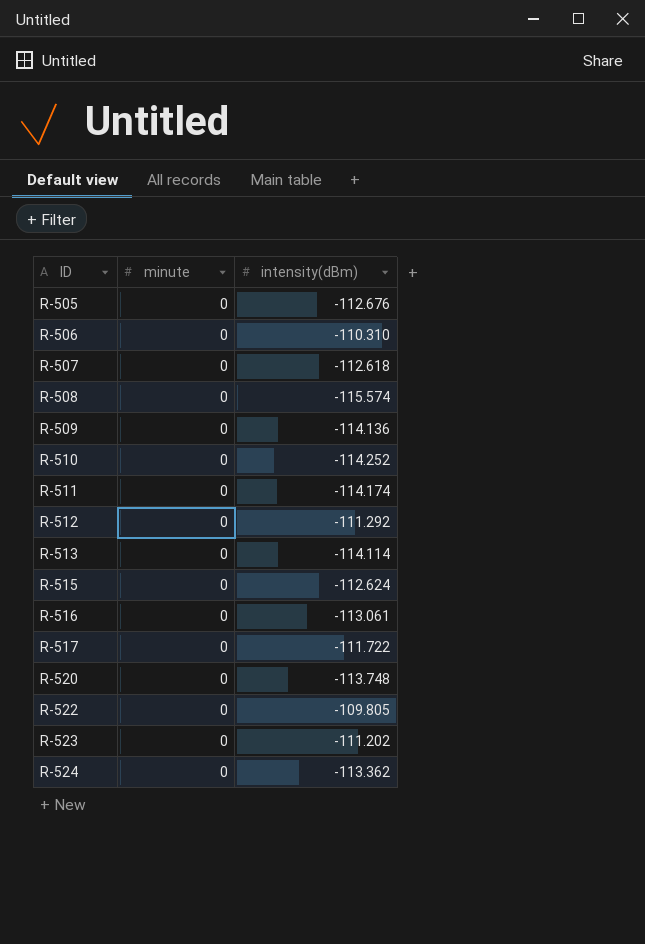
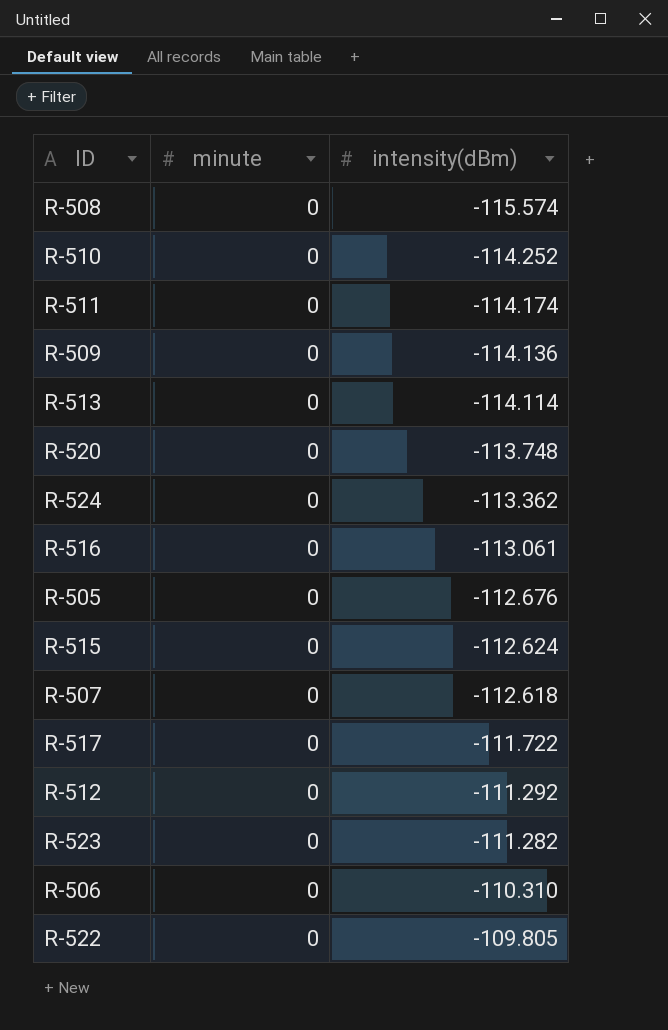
row order: ID ascending -> intensity(dBm) ascending
R-523 | intensity(dBm): -111.202 -> -111.282

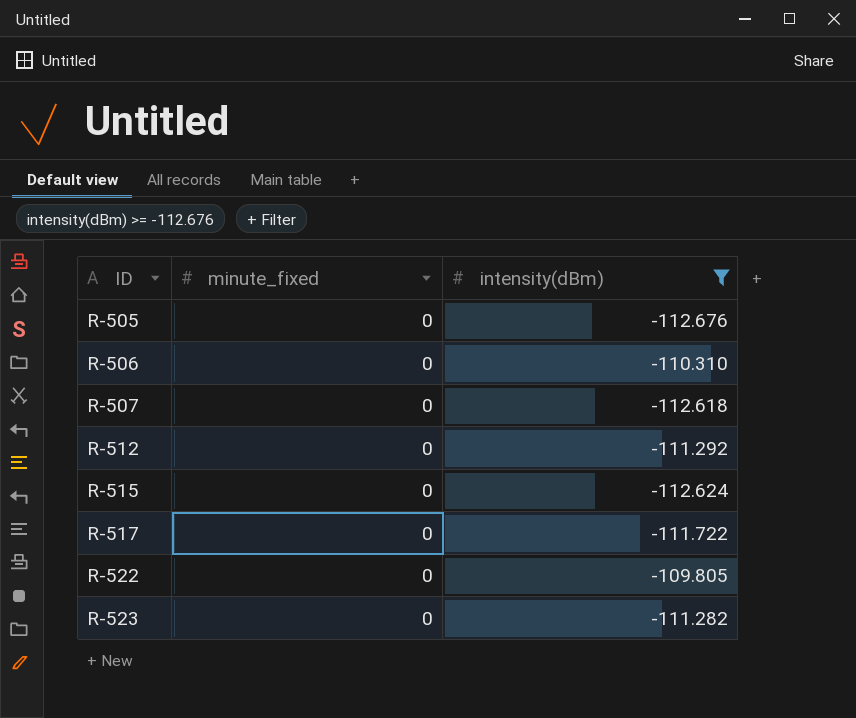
filter: none -> intensity(dBm) >= -112.676
row order: intensity(dBm) ascending -> ID ascending
column name: minute -> minute_fixed

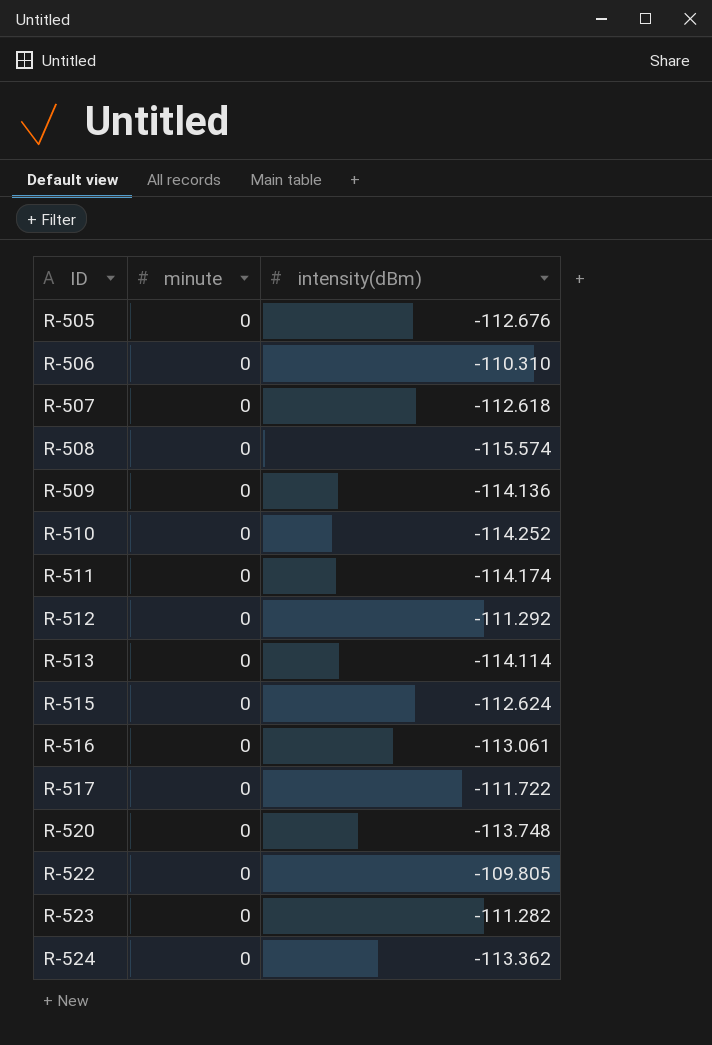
filter: intensity(dBm) >= -112.676 -> none
column name: minute_fixed -> minute

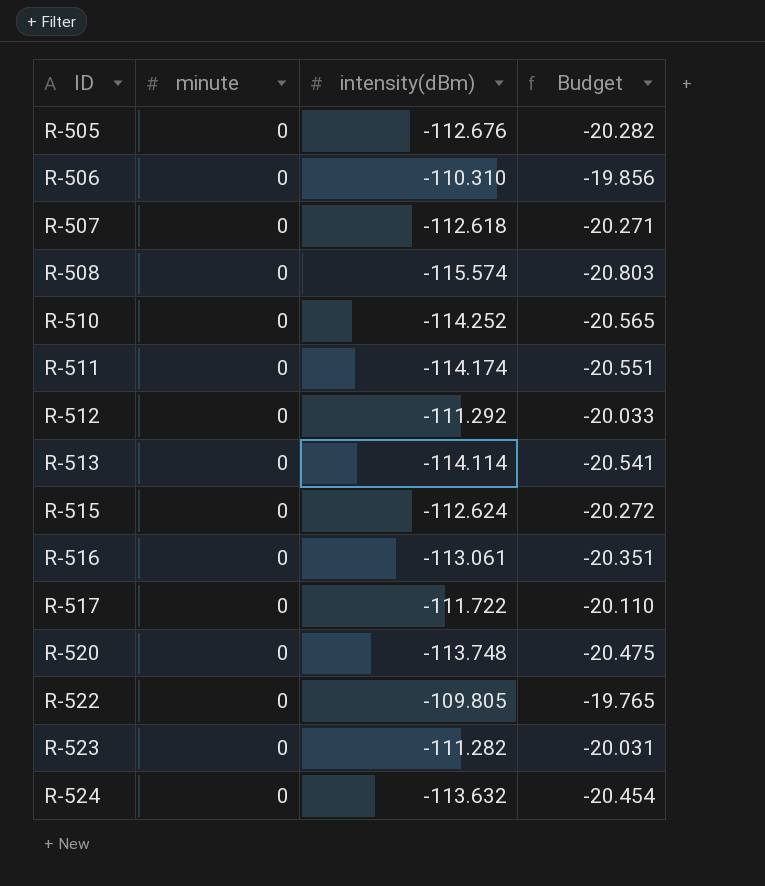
column Budget | formula: none -> [intensity(dBm)] * 0.18
row R-509: 0 | -114.136 -> none
R-524 | intensity(dBm): -113.362 -> -113.632

